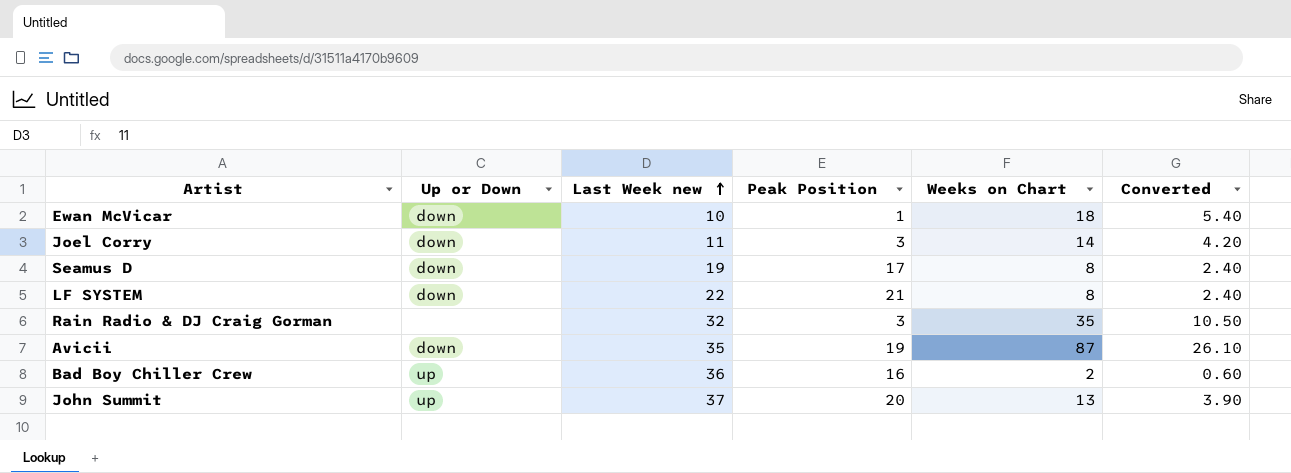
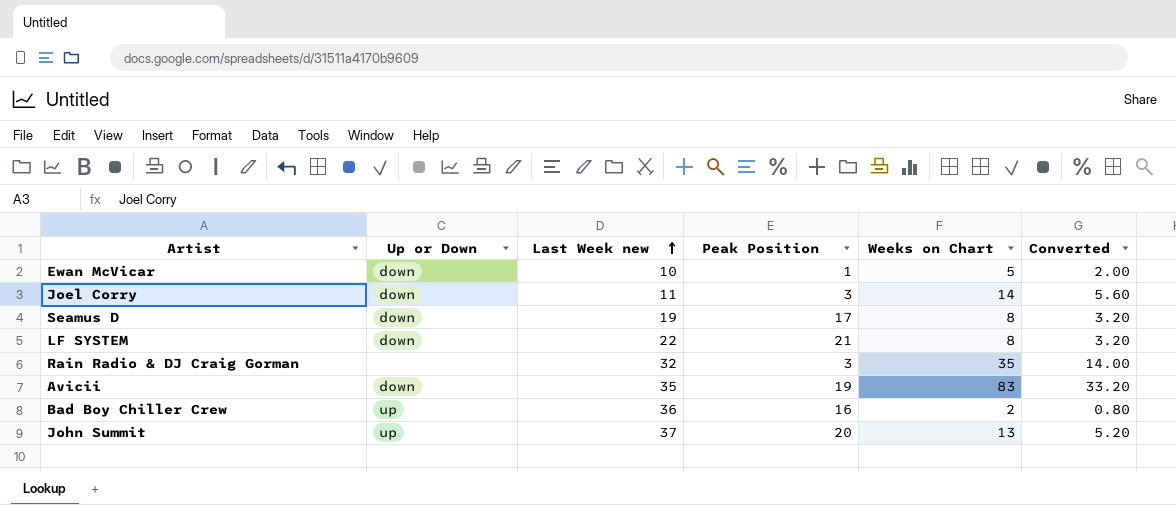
column Converted | formula: [Weeks on Chart] * 0.3 -> [Weeks on Chart] * 0.4
Ewan McVicar | Weeks on Chart: 18 -> 5
Avicii | Weeks on Chart: 87 -> 83

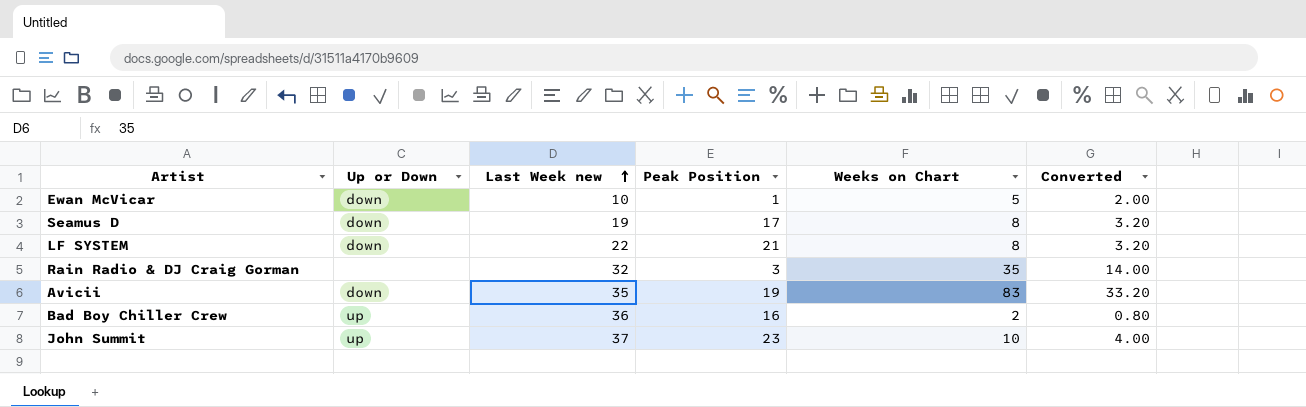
row Joel Corry: down | 11 | 3 | 14 | 5.60 -> none
John Summit | Peak Position: 20 -> 23
John Summit | Weeks on Chart: 13 -> 10
John Summit | Converted: 5.20 -> 4.00

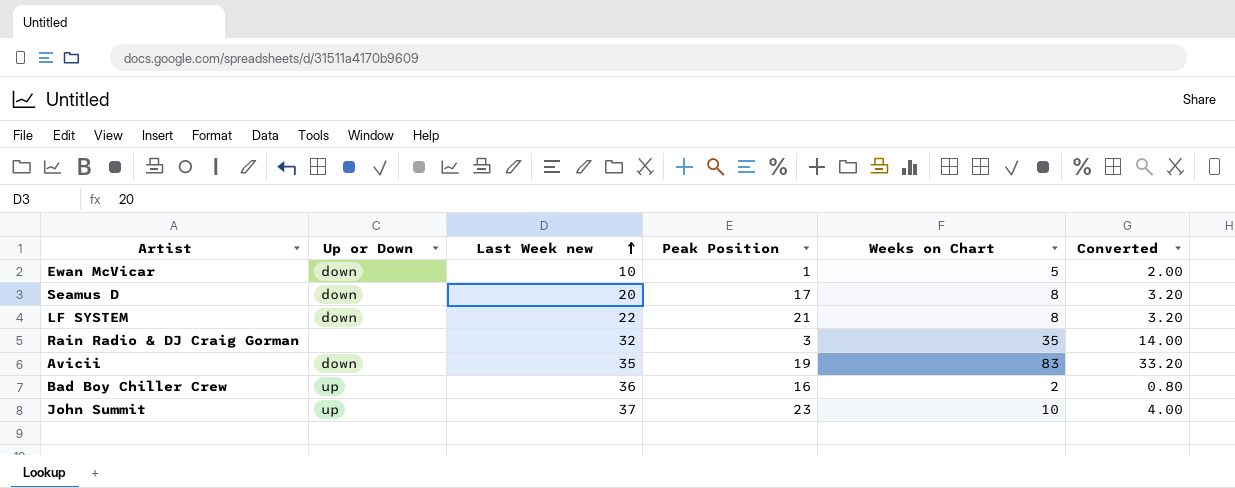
Seamus D | Last Week new: 19 -> 20

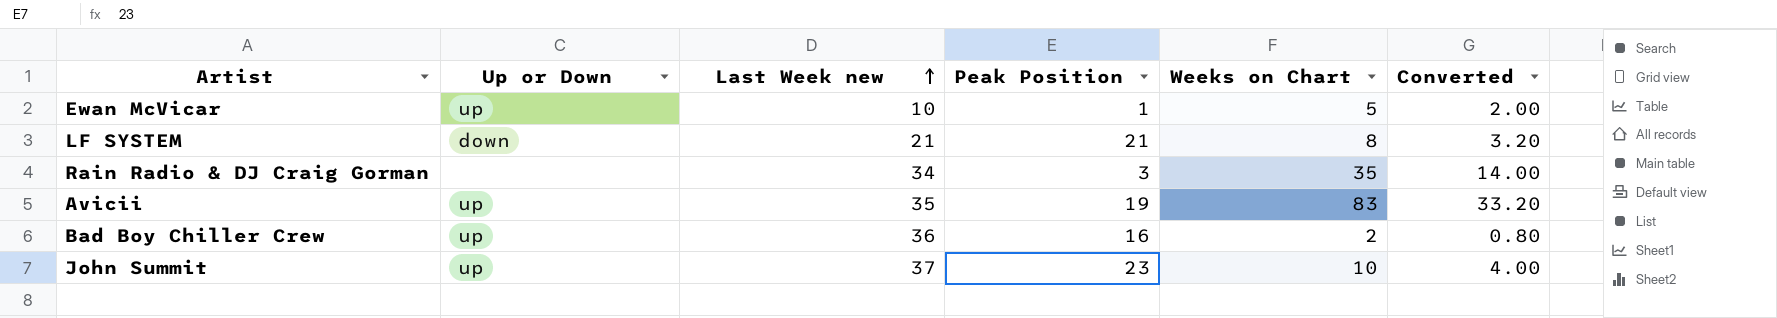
row Seamus D: down | 20 | 17 | 8 | 3.20 -> none
Ewan McVicar | Up or Down: down -> up
LF SYSTEM | Last Week new: 22 -> 21
Rain Radio & DJ Craig Gorman | Last Week new: 32 -> 34
Avicii | Up or Down: down -> up

